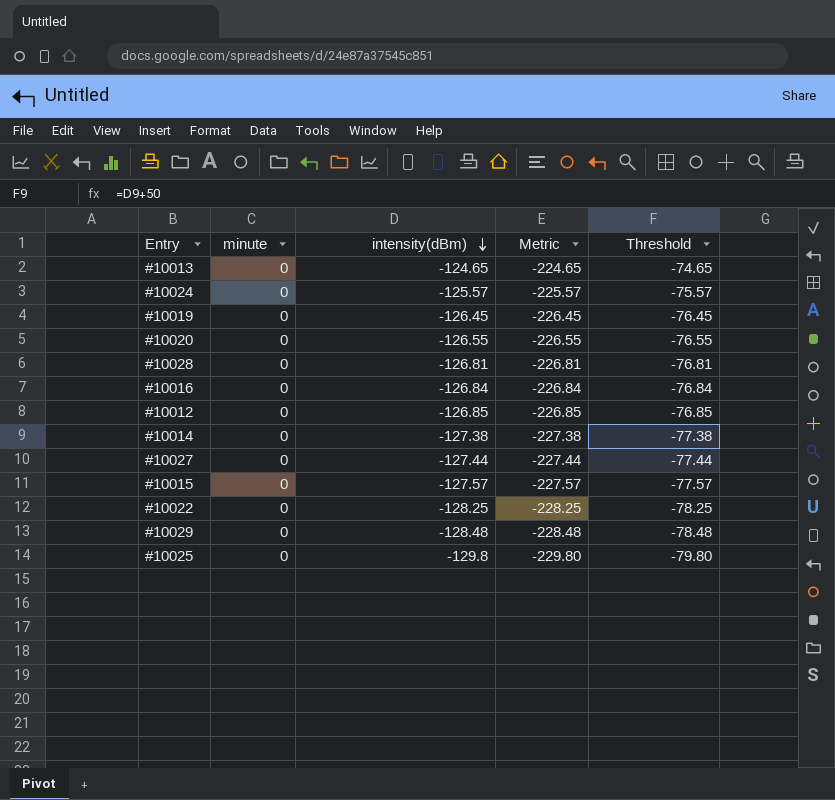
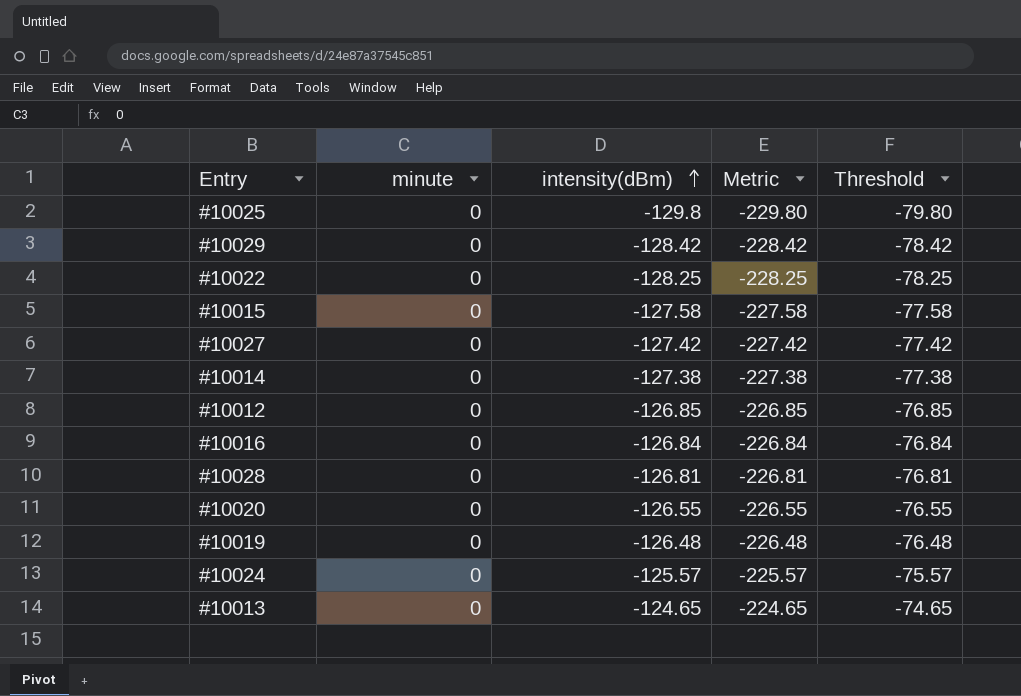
row order: intensity(dBm) descending -> intensity(dBm) ascending
#10029 | intensity(dBm): -128.48 -> -128.42
#10029 | Metric: -228.48 -> -228.42
#10029 | Threshold: -78.48 -> -78.42
#10015 | intensity(dBm): -127.57 -> -127.58
#10015 | Metric: -227.57 -> -227.58
#10015 | Threshold: -77.57 -> -77.58
#10027 | intensity(dBm): -127.44 -> -127.42
#10027 | Metric: -227.44 -> -227.42
#10027 | Threshold: -77.44 -> -77.42
#10019 | intensity(dBm): -126.45 -> -126.48
#10019 | Metric: -226.45 -> -226.48
#10019 | Threshold: -76.45 -> -76.48

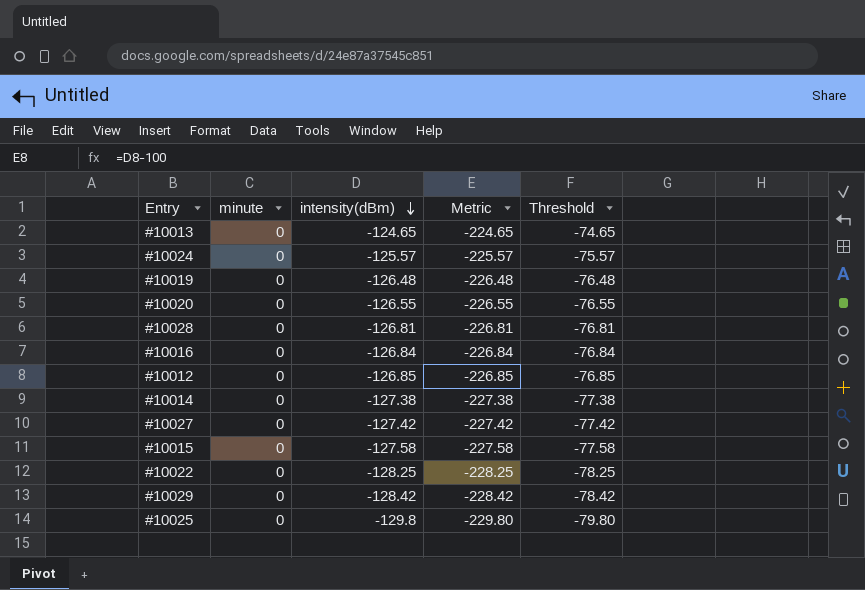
row order: intensity(dBm) ascending -> intensity(dBm) descending

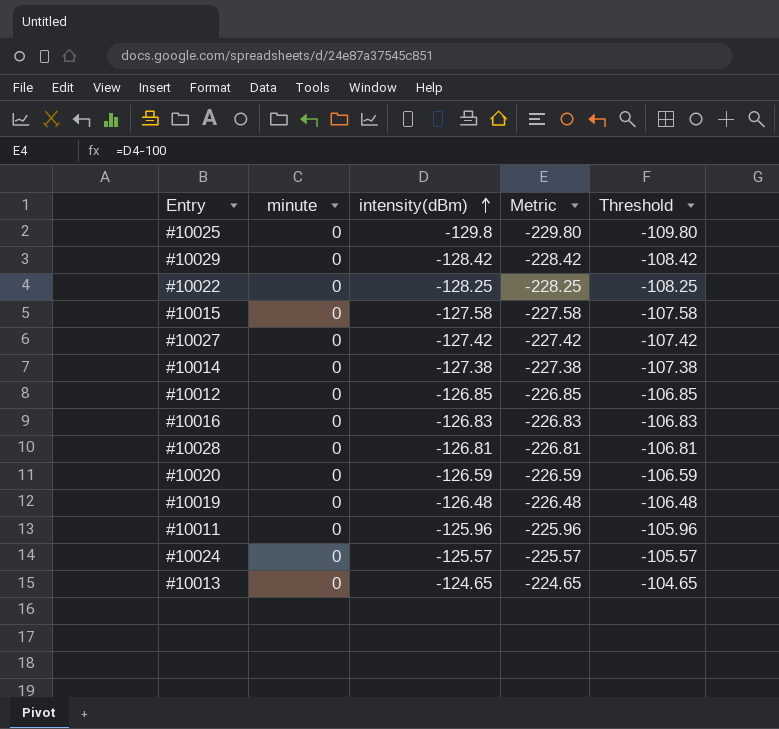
row order: intensity(dBm) descending -> intensity(dBm) ascending
column Threshold | formula: [intensity(dBm)] + 50 -> [intensity(dBm)] + 20
#10016 | intensity(dBm): -126.84 -> -126.83
#10016 | Metric: -226.84 -> -226.83
#10020 | intensity(dBm): -126.55 -> -126.59
#10020 | Metric: -226.55 -> -226.59
row #10011: none -> 0 | -125.96 | -225.96 | -105.96

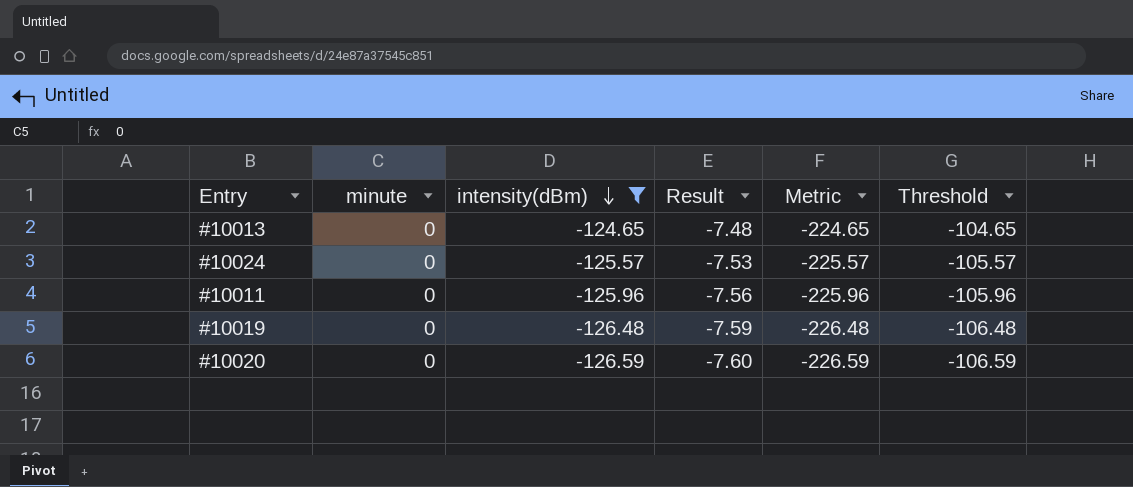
filter: none -> intensity(dBm) >= -126.59
row order: intensity(dBm) ascending -> intensity(dBm) descending
column Result | formula: none -> [intensity(dBm)] * 0.06

